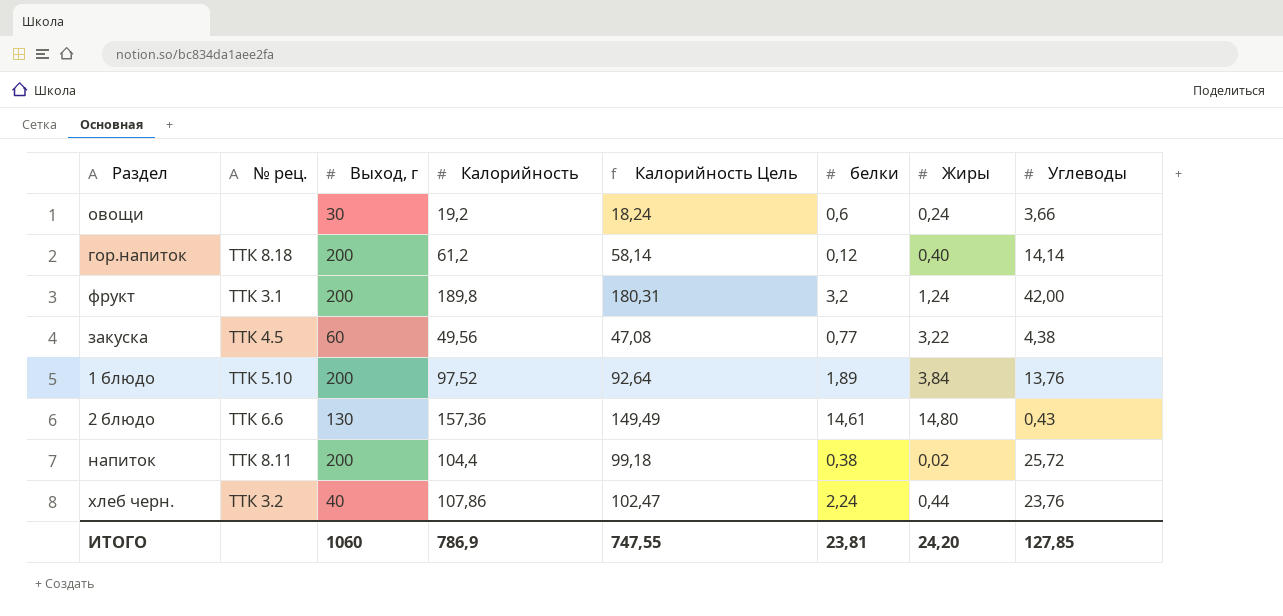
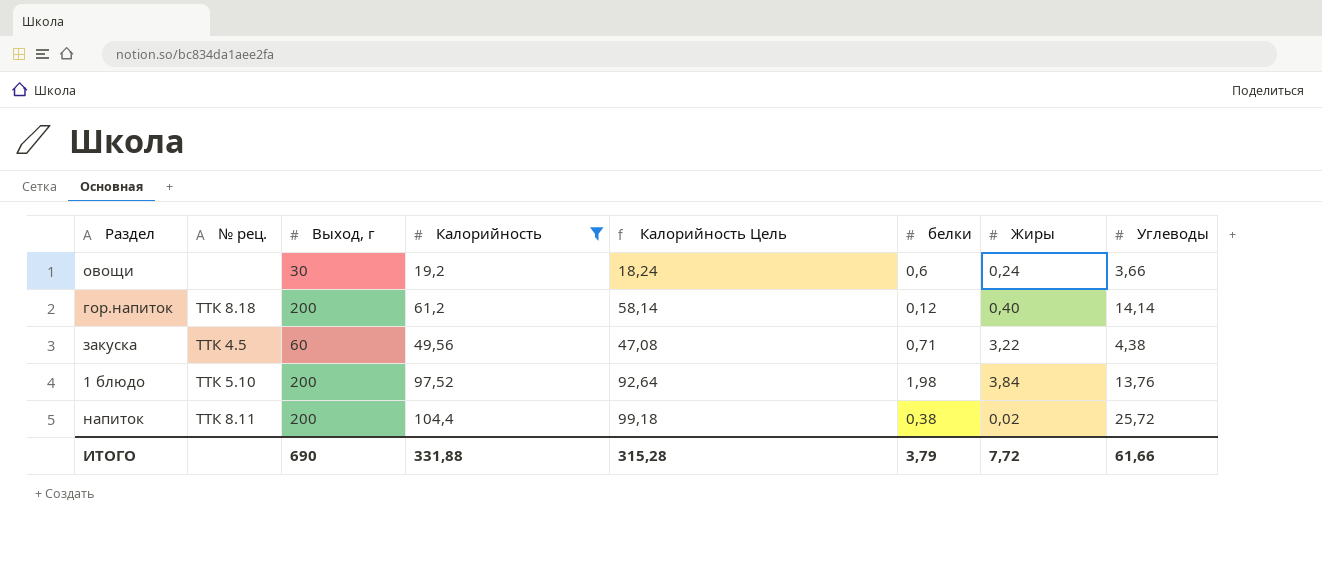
filter: none -> Калорийность <= 104,4
закуска | белки: 0,77 -> 0,71
1 блюдо | белки: 1,89 -> 1,98
ИТОГО | Выход, г: 1060 -> 690
ИТОГО | Калорийность: 786,9 -> 331,88
ИТОГО | Калорийность Цель: 747,55 -> 315,28
ИТОГО | белки: 23,81 -> 3,79
ИТОГО | Жиры: 24,20 -> 7,72
ИТОГО | Углеводы: 127,85 -> 61,66

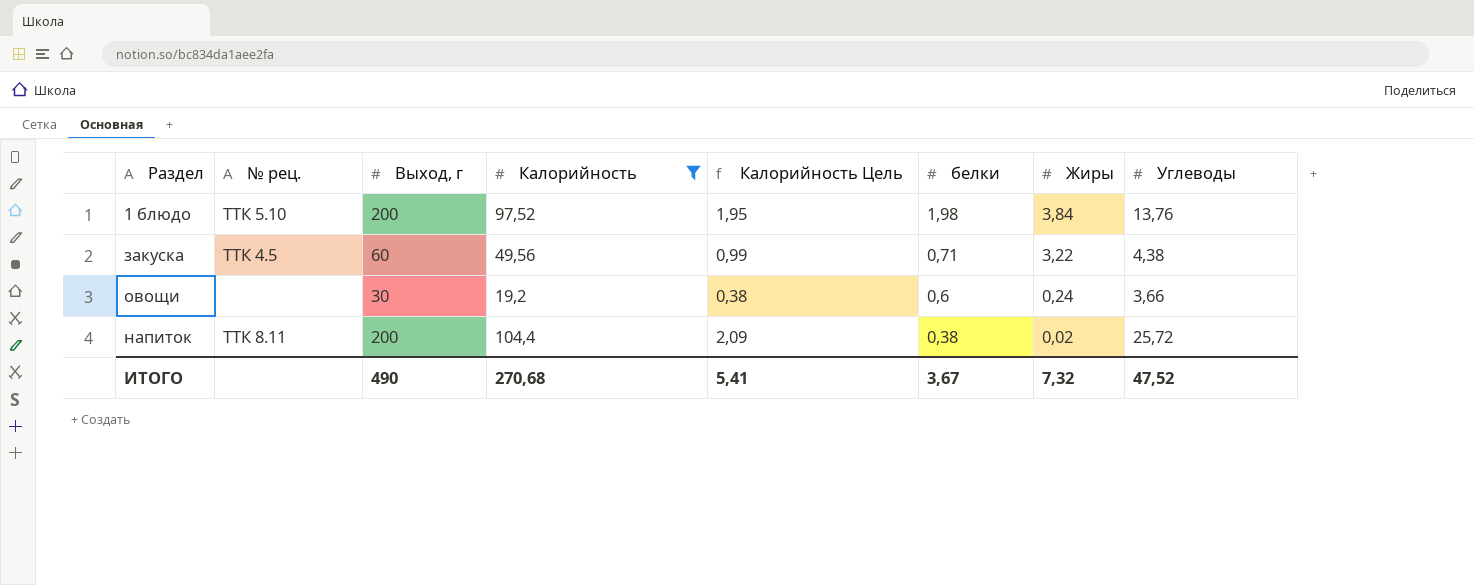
row order: none -> белки descending
column Калорийность Цель | formula: [Калорийность] * 0,95 -> [Калорийность] * 0,02
row гор.напиток: ТТК 8.18 | 200 | 61,2 | 58,14 | 0,12 | 0,40 | 14,14 -> none
ИТОГО | Выход, г: 690 -> 490
ИТОГО | Калорийность: 331,88 -> 270,68
ИТОГО | Калорийность Цель: 315,28 -> 5,41
ИТОГО | белки: 3,79 -> 3,67
ИТОГО | Жиры: 7,72 -> 7,32
ИТОГО | Углеводы: 61,66 -> 47,52

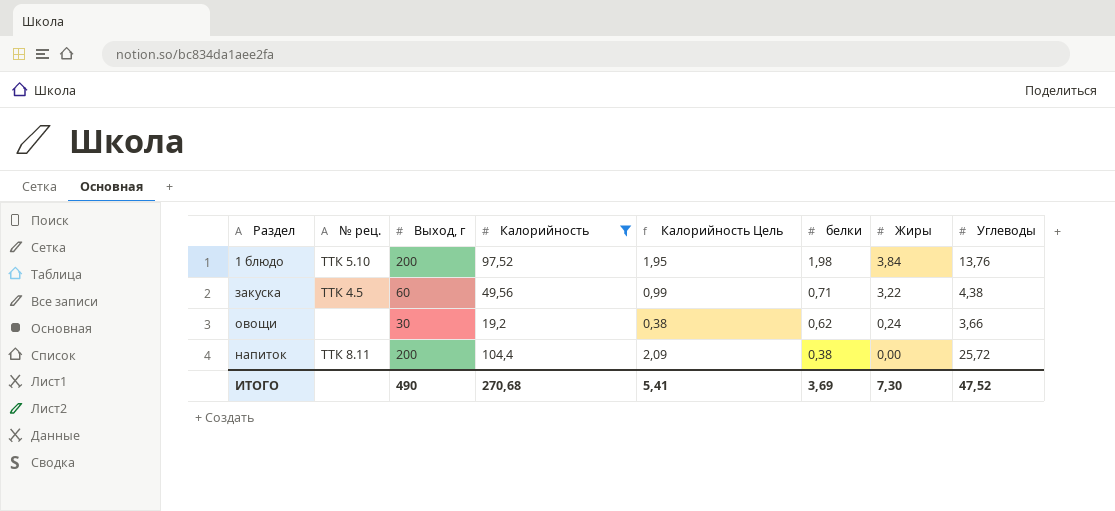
овощи | белки: 0,6 -> 0,62
напиток | Жиры: 0,02 -> 0,00
ИТОГО | белки: 3,67 -> 3,69
ИТОГО | Жиры: 7,32 -> 7,30

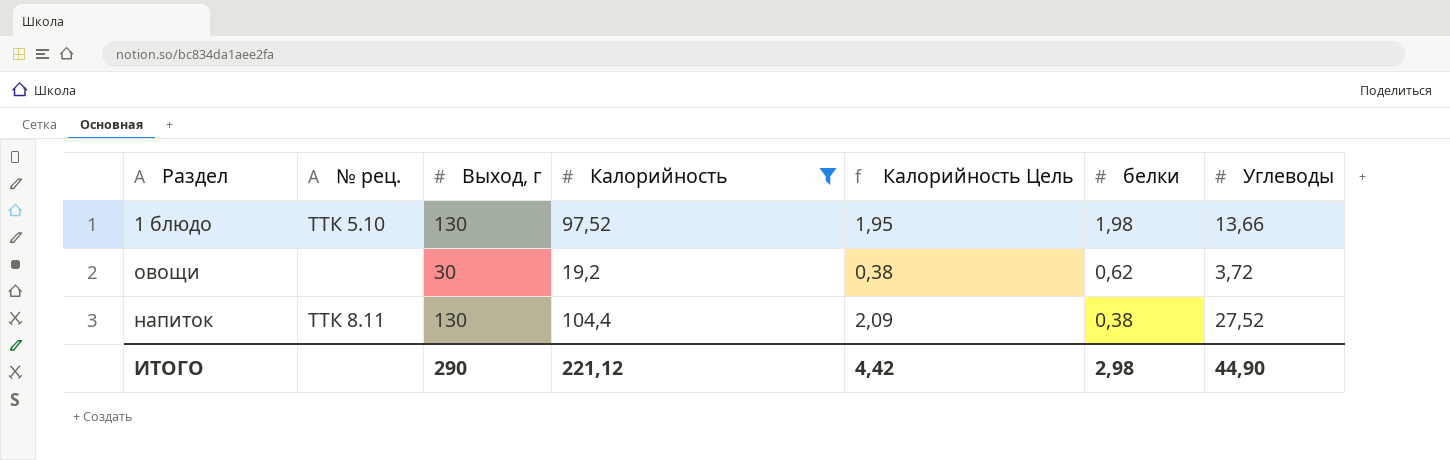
column Жиры | position: 7 -> none
row закуска: ТТК 4.5 | 60 | 49,56 | 0,99 | 0,71 | 3,22 | 4,38 -> none
1 блюдо | Выход, г: 200 -> 130
1 блюдо | Углеводы: 13,76 -> 13,66
овощи | Углеводы: 3,66 -> 3,72
напиток | Выход, г: 200 -> 130
напиток | Углеводы: 25,72 -> 27,52
ИТОГО | Выход, г: 490 -> 290
ИТОГО | Калорийность: 270,68 -> 221,12
ИТОГО | Калорийность Цель: 5,41 -> 4,42
ИТОГО | белки: 3,69 -> 2,98
ИТОГО | Углеводы: 47,52 -> 44,90

